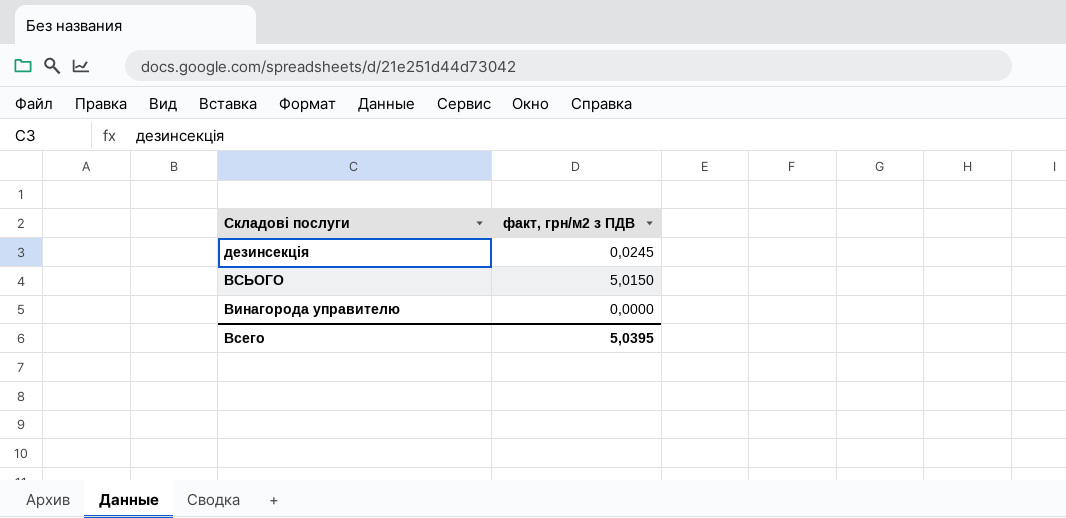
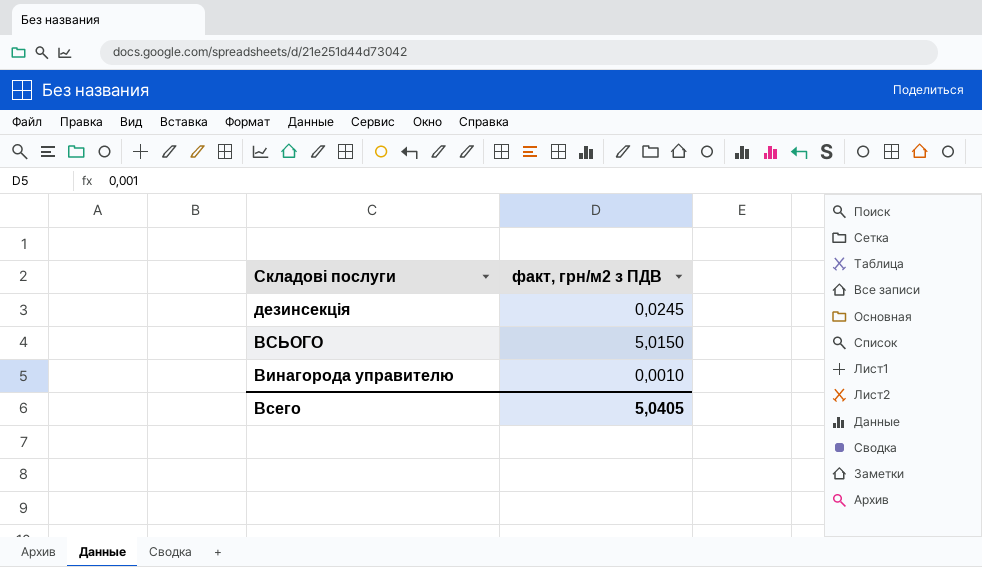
Винагорода управителю | факт, грн/м2 з ПДВ: 0,0000 -> 0,0010
Всего | факт, грн/м2 з ПДВ: 5,0395 -> 5,0405

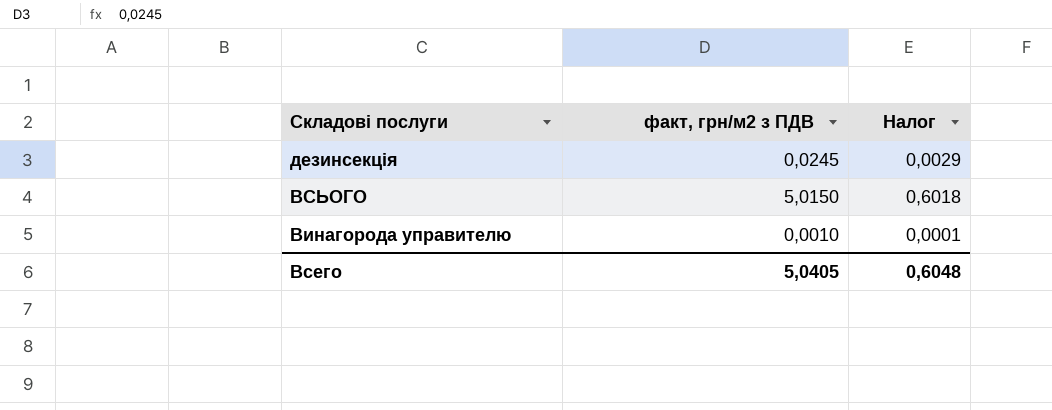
column Налог | formula: none -> [факт, грн/м2 з ПДВ] * 0,12

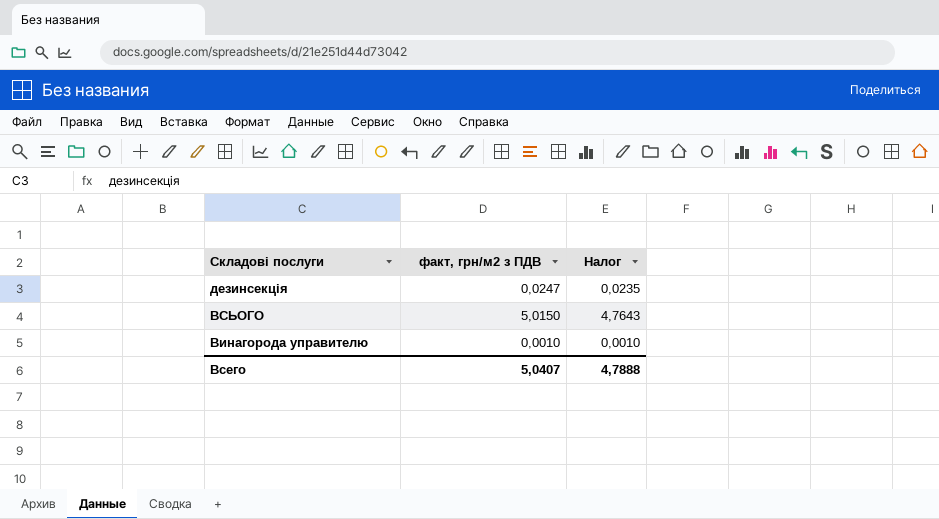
column Налог | formula: [факт, грн/м2 з ПДВ] * 0,12 -> [факт, грн/м2 з ПДВ] * 0,95
дезинсекція | факт, грн/м2 з ПДВ: 0,0245 -> 0,0247
Всего | факт, грн/м2 з ПДВ: 5,0405 -> 5,0407
Всего | Налог: 0,6048 -> 4,7888

